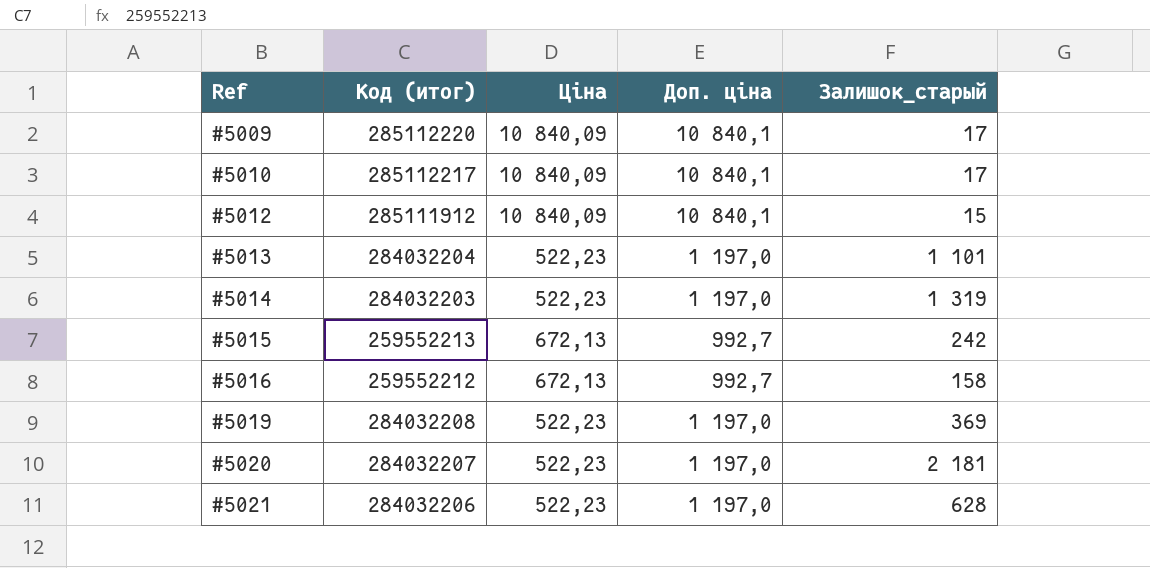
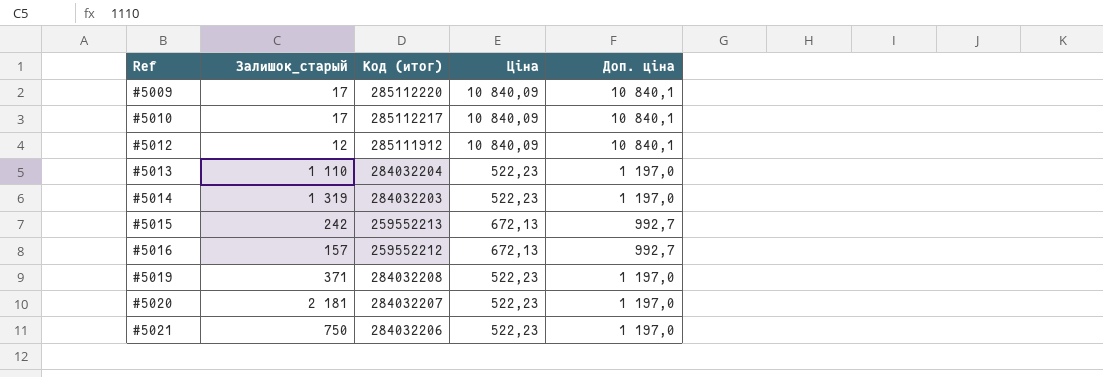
column Залишок_старый | position: 5 -> 2
#5012 | Залишок_старый: 15 -> 12
#5013 | Залишок_старый: 1 101 -> 1 110
#5016 | Залишок_старый: 158 -> 157
#5019 | Залишок_старый: 369 -> 371
#5021 | Залишок_старый: 628 -> 750

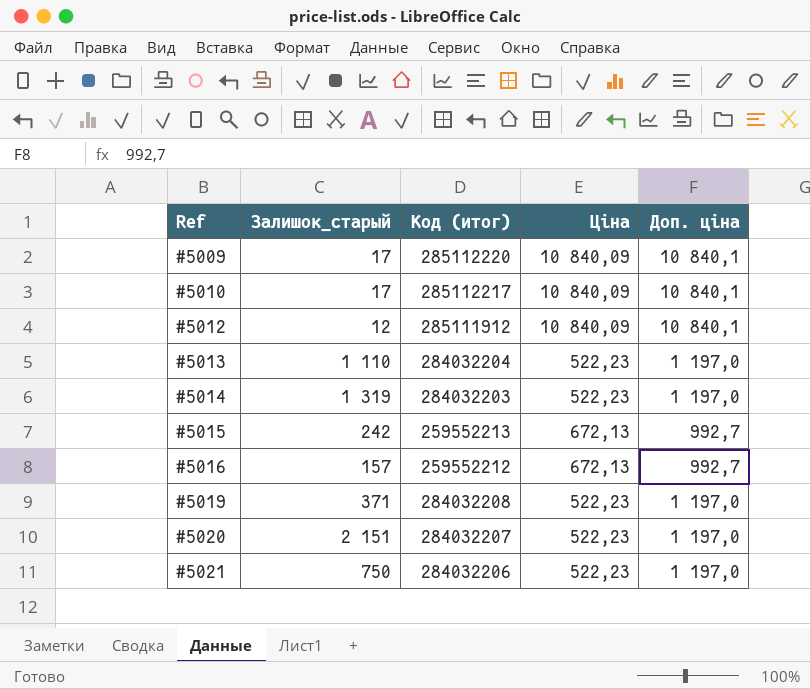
#5020 | Залишок_старый: 2 181 -> 2 151

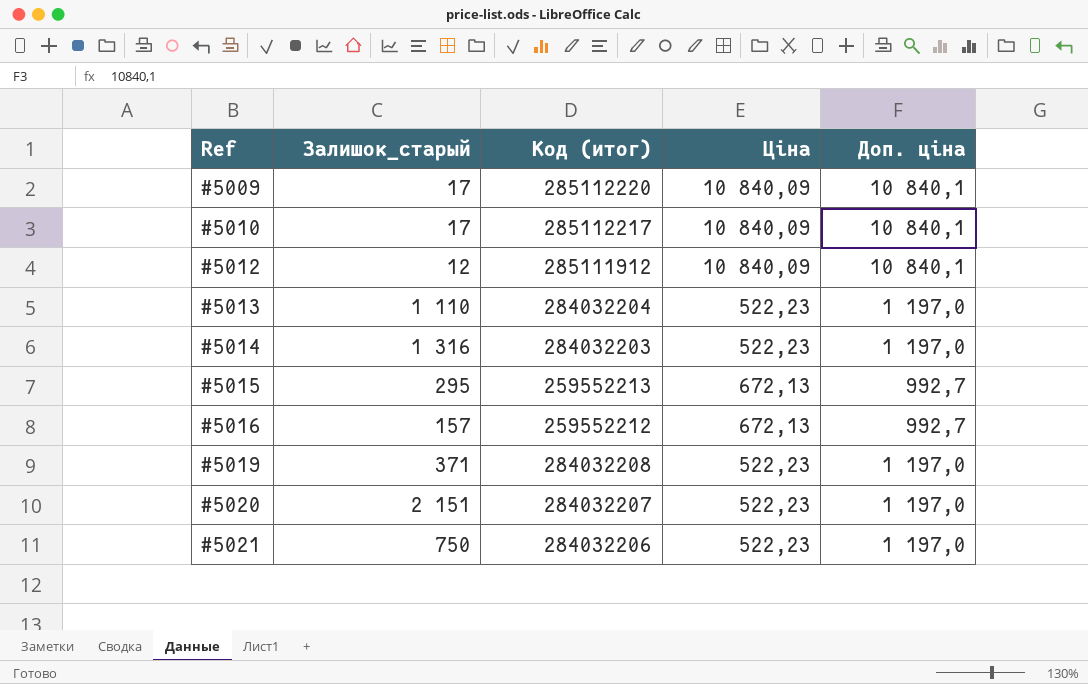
#5014 | Залишок_старый: 1 319 -> 1 316
#5015 | Залишок_старый: 242 -> 295

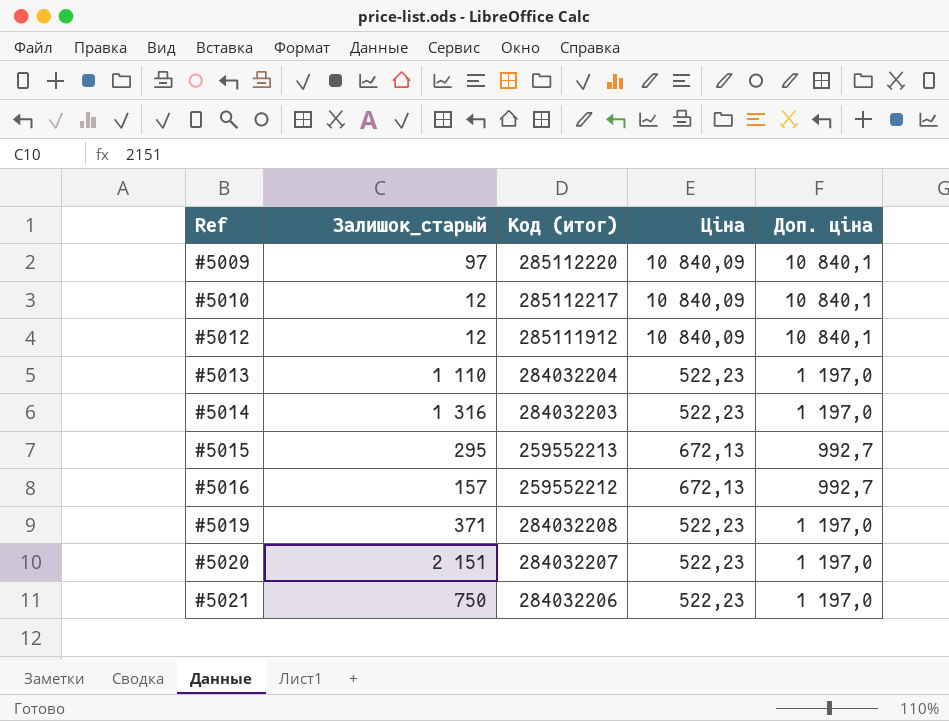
#5009 | Залишок_старый: 17 -> 97
#5010 | Залишок_старый: 17 -> 12

